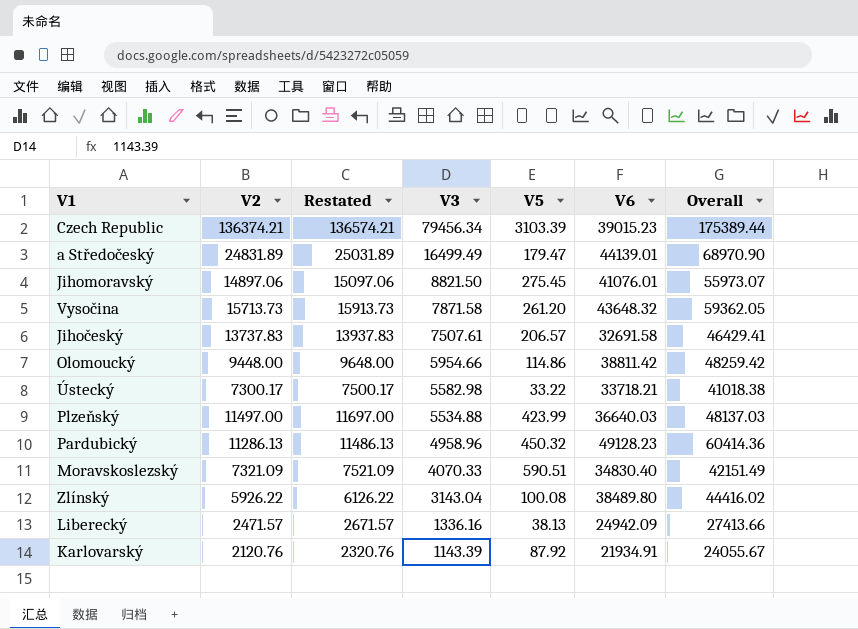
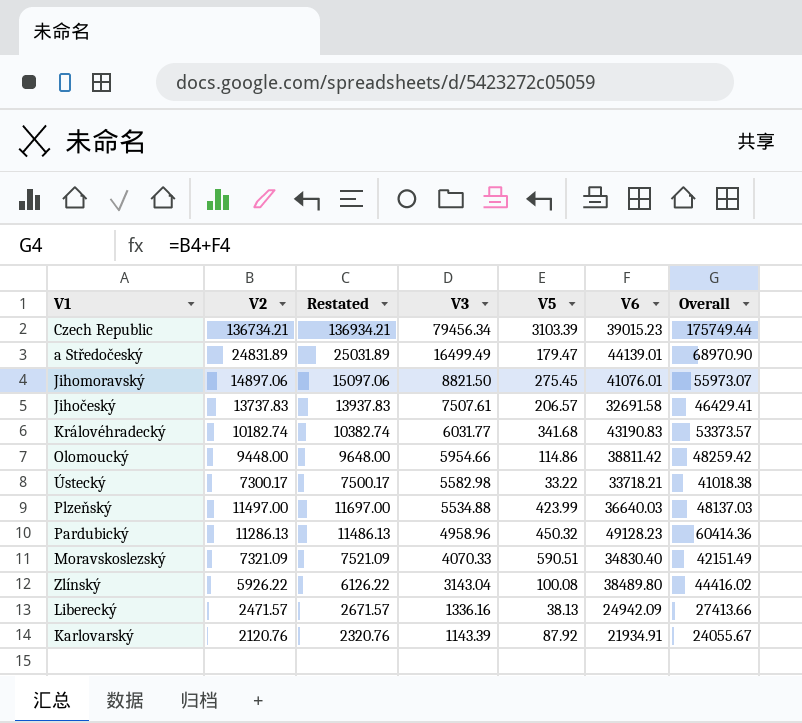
row Vysočina: 15713.73 | 15913.73 | 7871.58 | 261.20 | 43648.32 | 59362.05 -> none
Czech Republic | V2: 136374.21 -> 136734.21
Czech Republic | Restated: 136574.21 -> 136934.21
Czech Republic | Overall: 175389.44 -> 175749.44
row Královéhradecký: none -> 10182.74 | 10382.74 | 6031.77 | 341.68 | 43190.83 | 53373.57

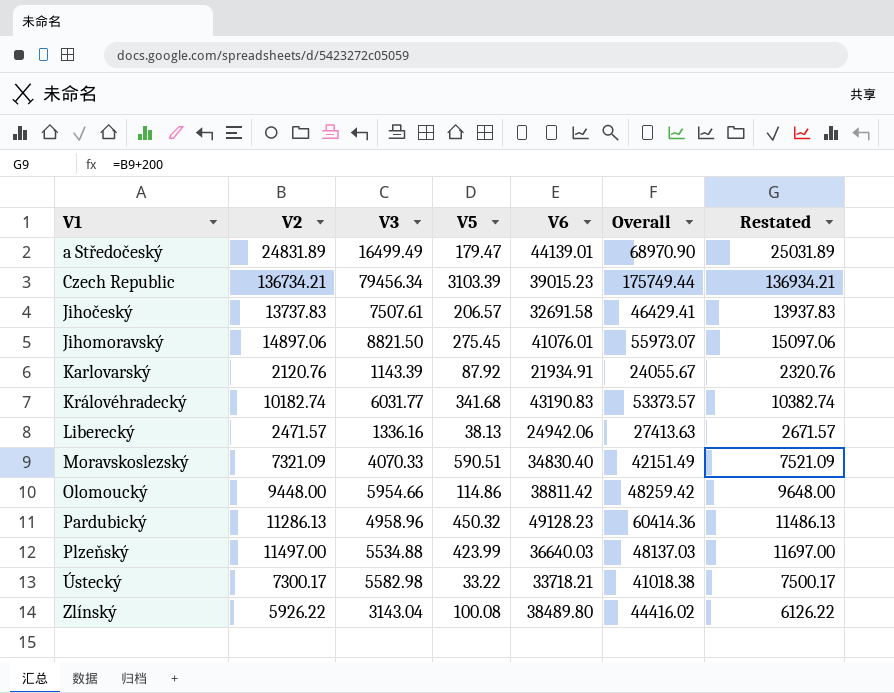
row order: V3 descending -> V1 ascending
column Restated | position: 3 -> 7
Liberecký | V6: 24942.09 -> 24942.06
Liberecký | Overall: 27413.66 -> 27413.63

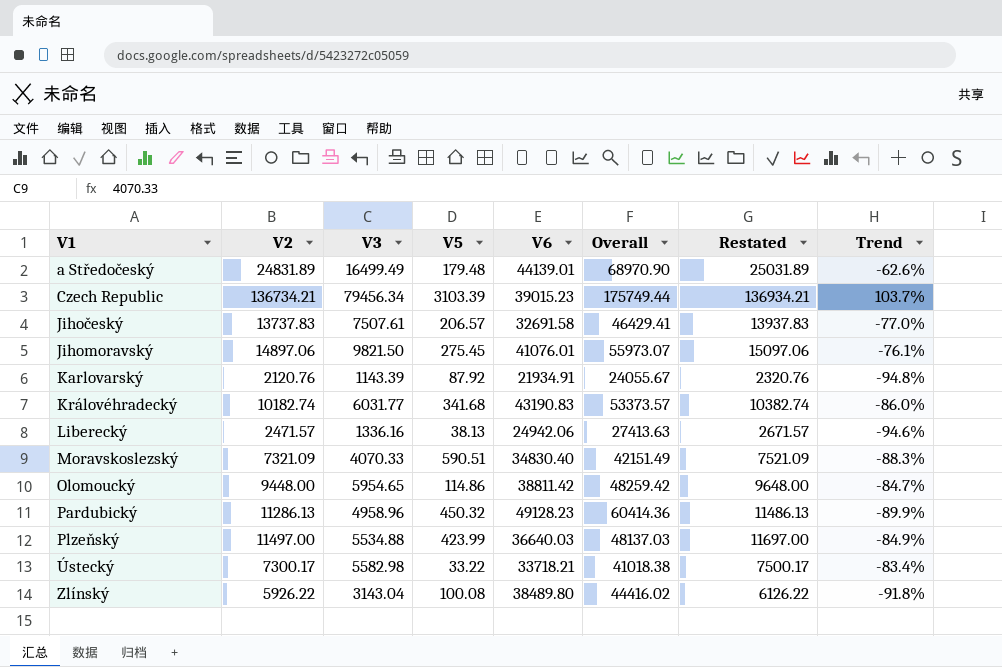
column Trend | formula: none -> ([V3] - [V6]) / [V6]
a Středočeský | V5: 179.47 -> 179.48
Jihomoravský | V3: 8821.50 -> 9821.50
Olomoucký | V3: 5954.66 -> 5954.65

